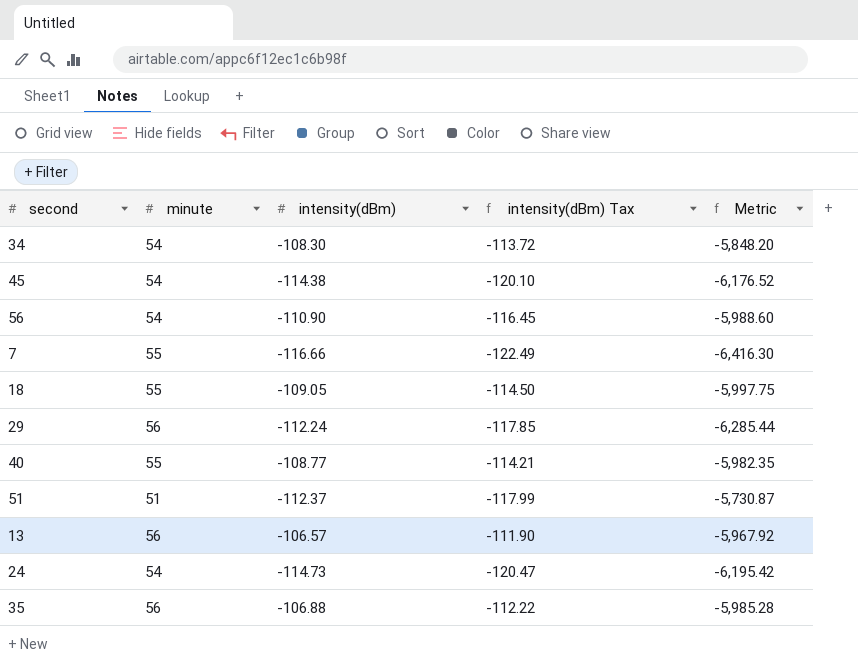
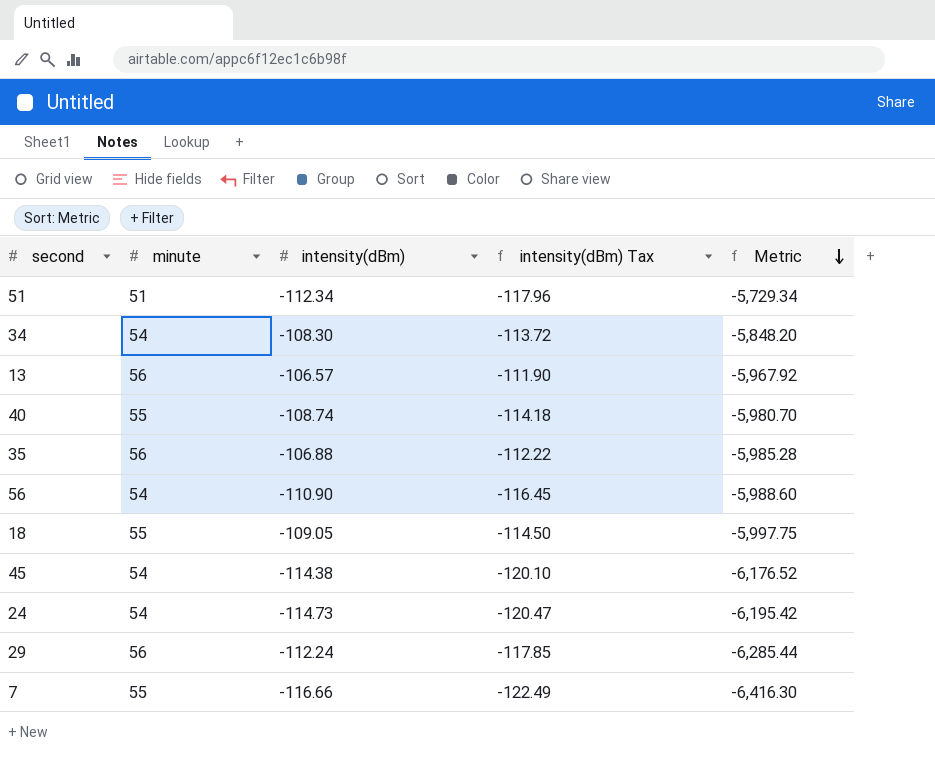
row order: none -> Metric descending
51 | intensity(dBm): -112.37 -> -112.34
51 | intensity(dBm) Tax: -117.99 -> -117.96
51 | Metric: -5,730.87 -> -5,729.34
40 | intensity(dBm): -108.77 -> -108.74
40 | intensity(dBm) Tax: -114.21 -> -114.18
40 | Metric: -5,982.35 -> -5,980.70

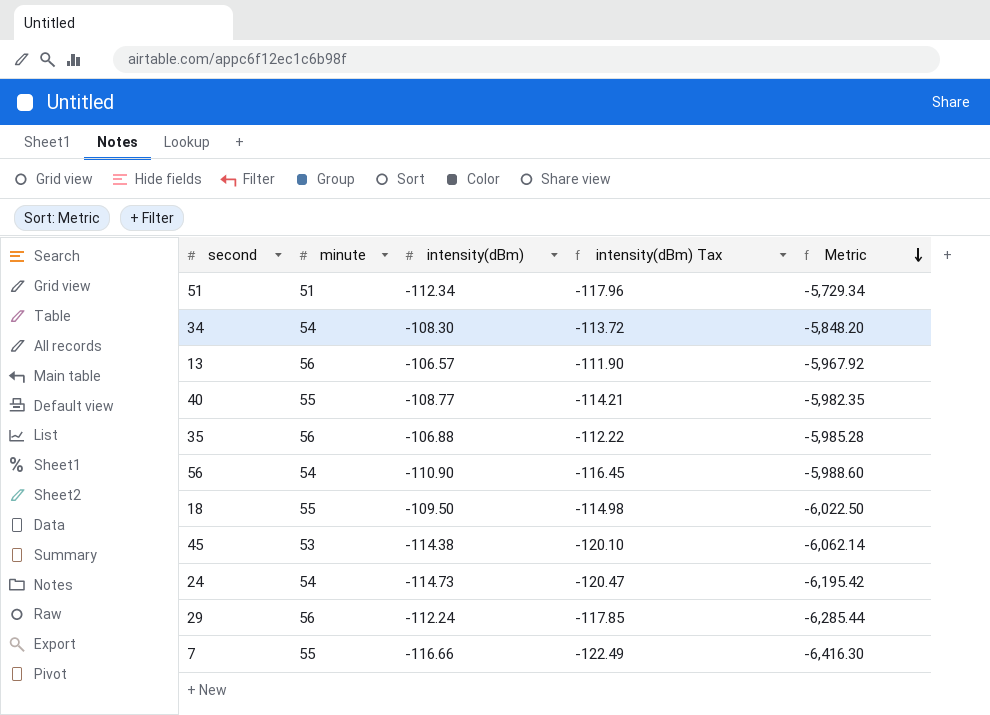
40 | intensity(dBm): -108.74 -> -108.77
40 | intensity(dBm) Tax: -114.18 -> -114.21
40 | Metric: -5,980.70 -> -5,982.35
18 | intensity(dBm): -109.05 -> -109.50
18 | intensity(dBm) Tax: -114.50 -> -114.98
18 | Metric: -5,997.75 -> -6,022.50
45 | minute: 54 -> 53
45 | Metric: -6,176.52 -> -6,062.14

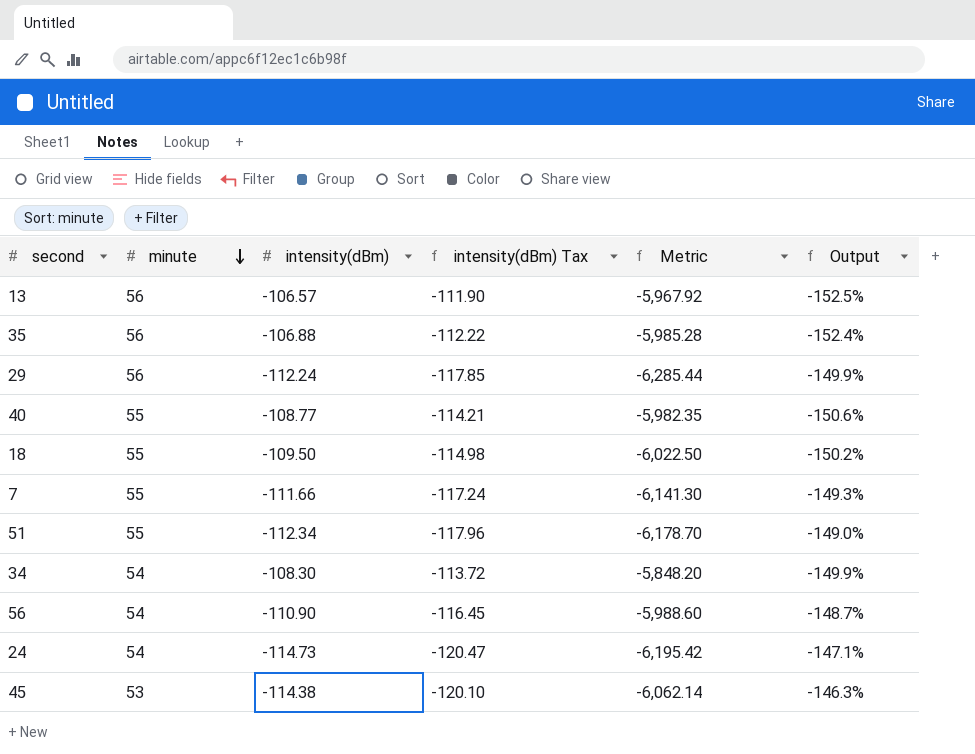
row order: Metric descending -> minute descending
column Output | formula: none -> ([minute] - [intensity(dBm)]) / [intensity(dBm)]
7 | intensity(dBm): -116.66 -> -111.66
7 | intensity(dBm) Tax: -122.49 -> -117.24
7 | Metric: -6,416.30 -> -6,141.30
51 | minute: 51 -> 55
51 | Metric: -5,729.34 -> -6,178.70

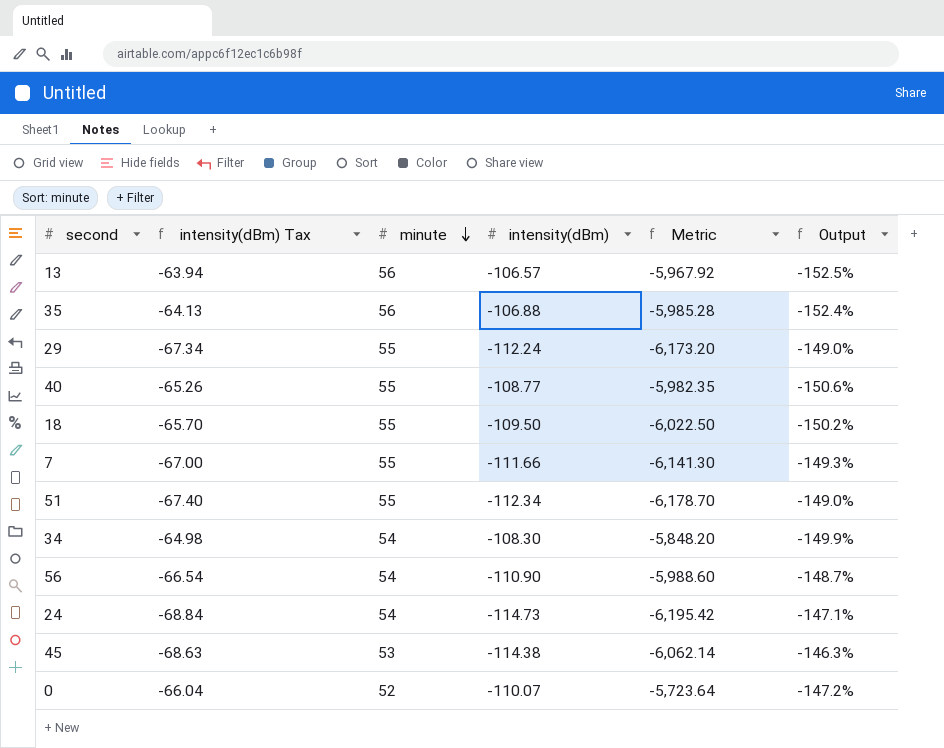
column intensity(dBm) Tax | formula: [intensity(dBm)] * 1.05 -> [intensity(dBm)] * 0.6
column intensity(dBm) Tax | position: 4 -> 2
29 | minute: 56 -> 55
29 | Metric: -6,285.44 -> -6,173.20
29 | Output: -149.9% -> -149.0%
row 0: none -> -66.04 | 52 | -110.07 | -5,723.64 | -147.2%

